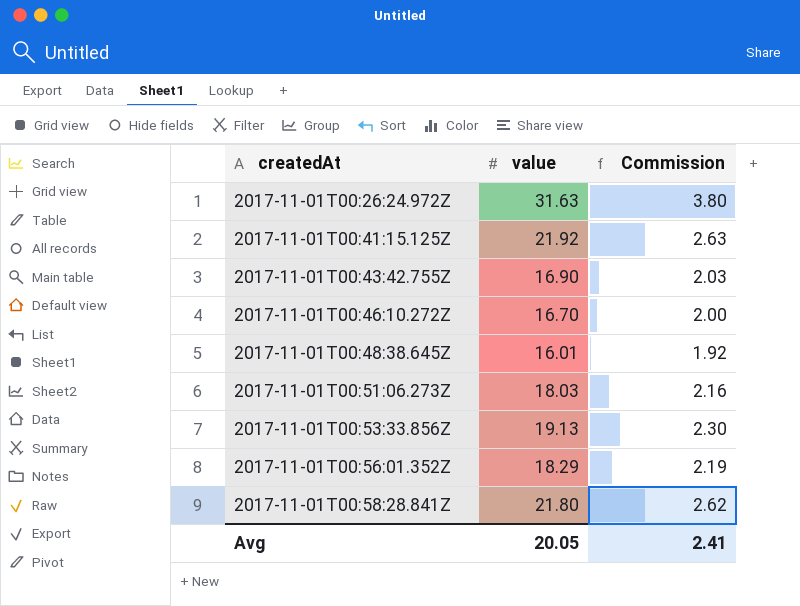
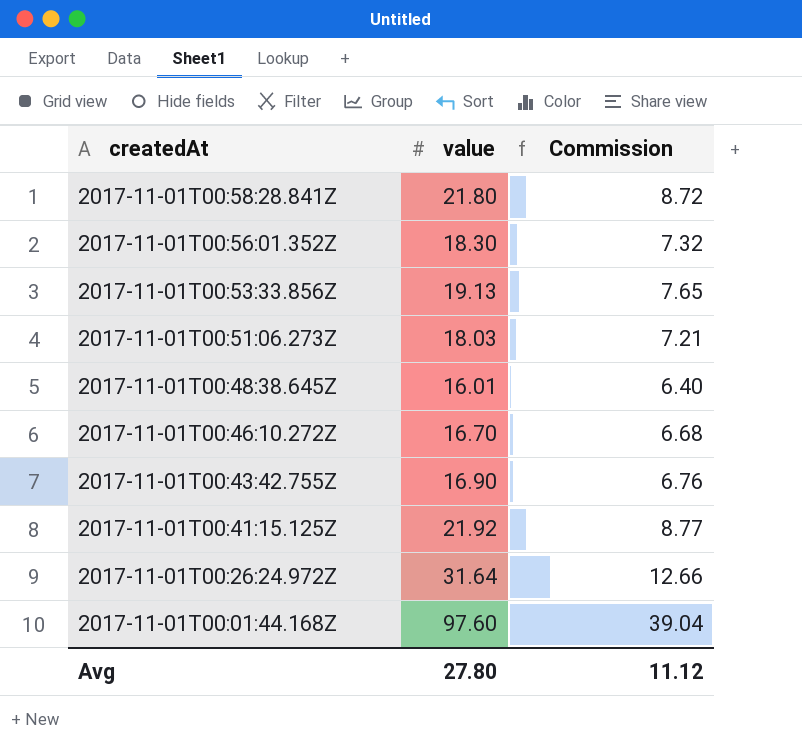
row order: createdAt ascending -> createdAt descending
column Commission | formula: [value] * 0.12 -> [value] * 0.4
2017-11-01T00:56:01.352Z | value: 18.29 -> 18.30
2017-11-01T00:26:24.972Z | value: 31.63 -> 31.64
row 2017-11-01T00:01:44.168Z: none -> 97.60 | 39.04
Avg | value: 20.05 -> 27.80
Avg | Commission: 2.41 -> 11.12

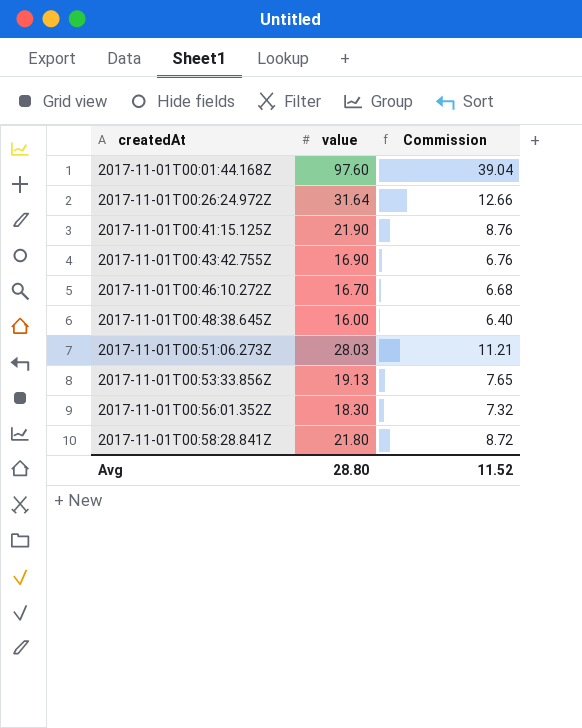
row order: createdAt descending -> createdAt ascending
2017-11-01T00:41:15.125Z | value: 21.92 -> 21.90
2017-11-01T00:41:15.125Z | Commission: 8.77 -> 8.76
2017-11-01T00:48:38.645Z | value: 16.01 -> 16.00
2017-11-01T00:51:06.273Z | value: 18.03 -> 28.03
2017-11-01T00:51:06.273Z | Commission: 7.21 -> 11.21
Avg | value: 27.80 -> 28.80
Avg | Commission: 11.12 -> 11.52

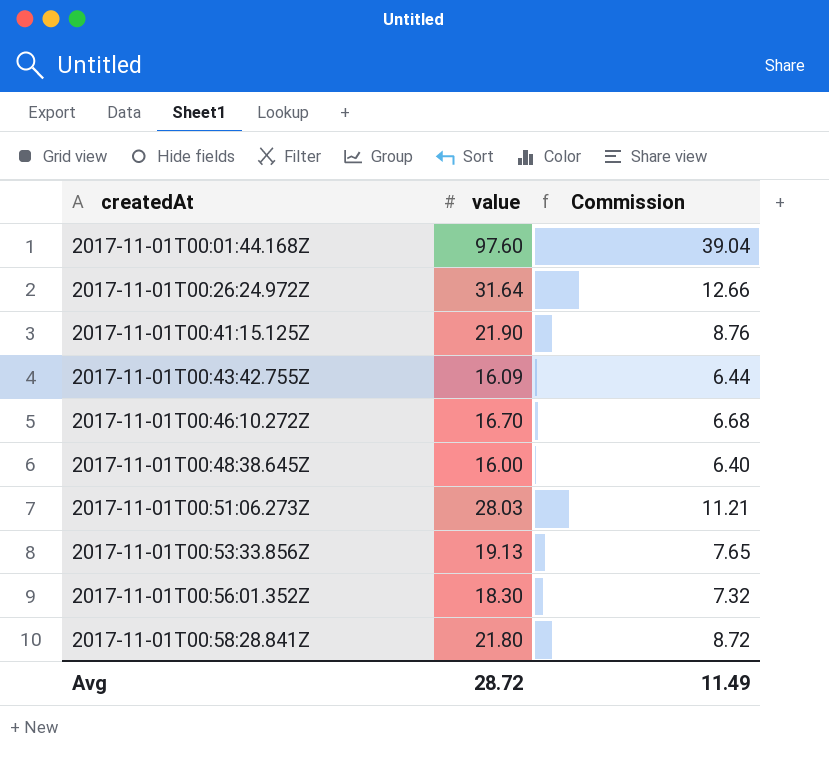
2017-11-01T00:43:42.755Z | value: 16.90 -> 16.09
2017-11-01T00:43:42.755Z | Commission: 6.76 -> 6.44
Avg | value: 28.80 -> 28.72
Avg | Commission: 11.52 -> 11.49

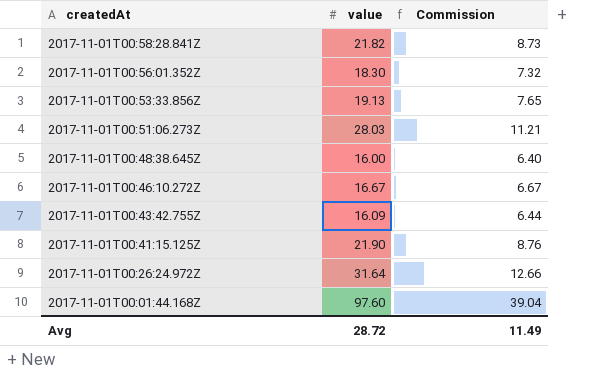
row order: createdAt ascending -> createdAt descending
2017-11-01T00:58:28.841Z | value: 21.80 -> 21.82
2017-11-01T00:58:28.841Z | Commission: 8.72 -> 8.73
2017-11-01T00:46:10.272Z | value: 16.70 -> 16.67
2017-11-01T00:46:10.272Z | Commission: 6.68 -> 6.67

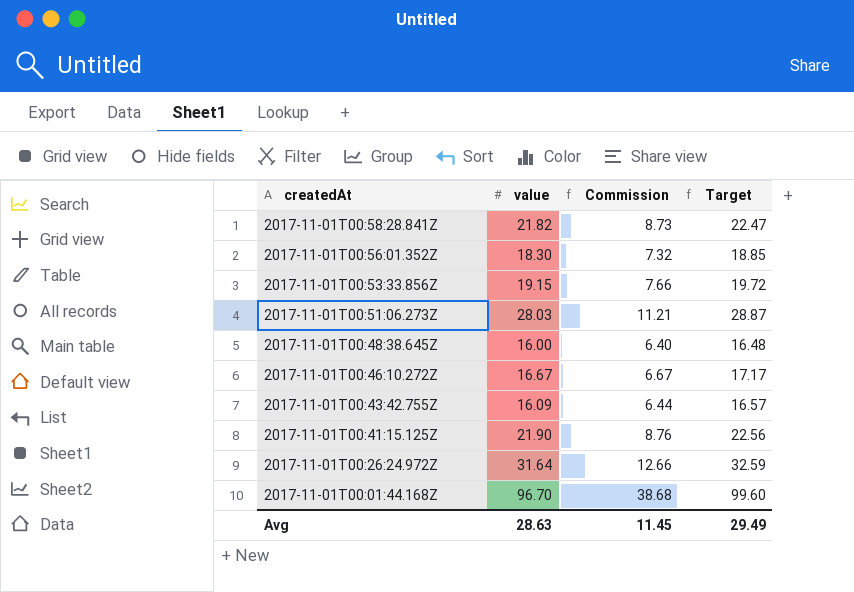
column Target | formula: none -> [value] * 1.03
2017-11-01T00:53:33.856Z | value: 19.13 -> 19.15
2017-11-01T00:53:33.856Z | Commission: 7.65 -> 7.66
2017-11-01T00:01:44.168Z | value: 97.60 -> 96.70
2017-11-01T00:01:44.168Z | Commission: 39.04 -> 38.68
Avg | value: 28.72 -> 28.63
Avg | Commission: 11.49 -> 11.45

